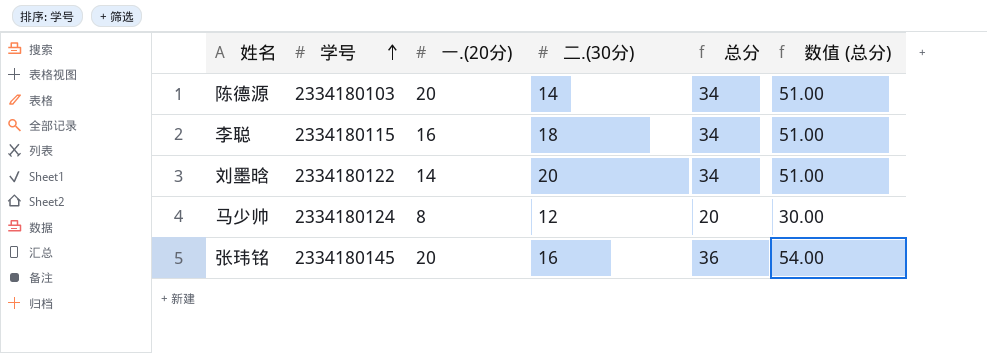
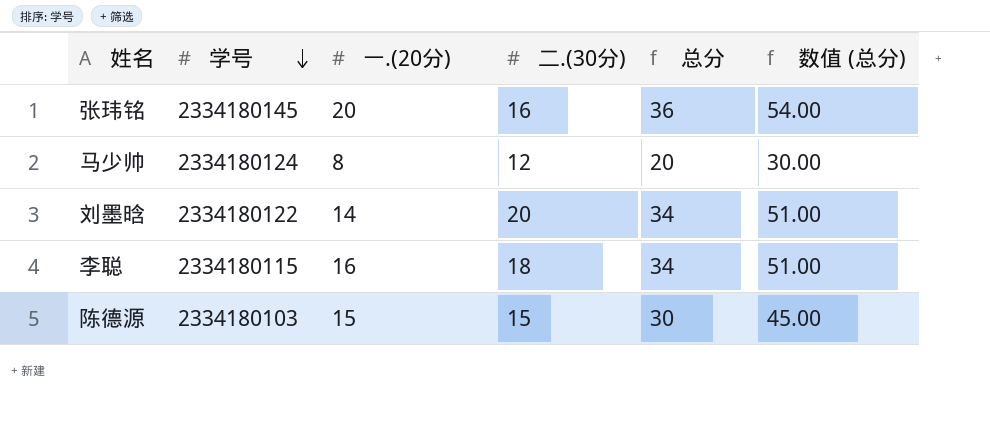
row order: 学号 ascending -> 学号 descending
陈德源 | 一.(20分): 20 -> 15
陈德源 | 二.(30分): 14 -> 15
陈德源 | 总分: 34 -> 30
陈德源 | 数值 (总分): 51.00 -> 45.00

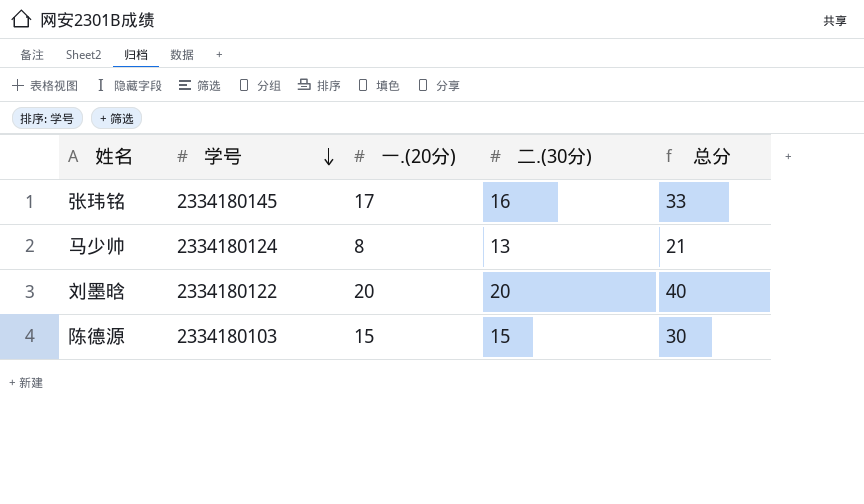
column 数值 (总分) | formula: [总分] * 1.5 -> none
row 李聪: 2334180115 | 16 | 18 | 34 | 51.00 -> none
张玮铭 | 一.(20分): 20 -> 17
张玮铭 | 总分: 36 -> 33
马少帅 | 二.(30分): 12 -> 13
马少帅 | 总分: 20 -> 21
刘墨晗 | 一.(20分): 14 -> 20
刘墨晗 | 总分: 34 -> 40

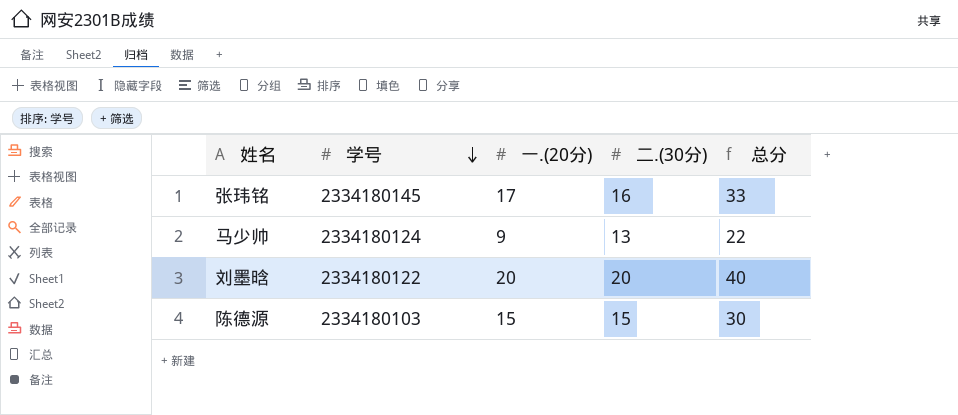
马少帅 | 一.(20分): 8 -> 9
马少帅 | 总分: 21 -> 22

